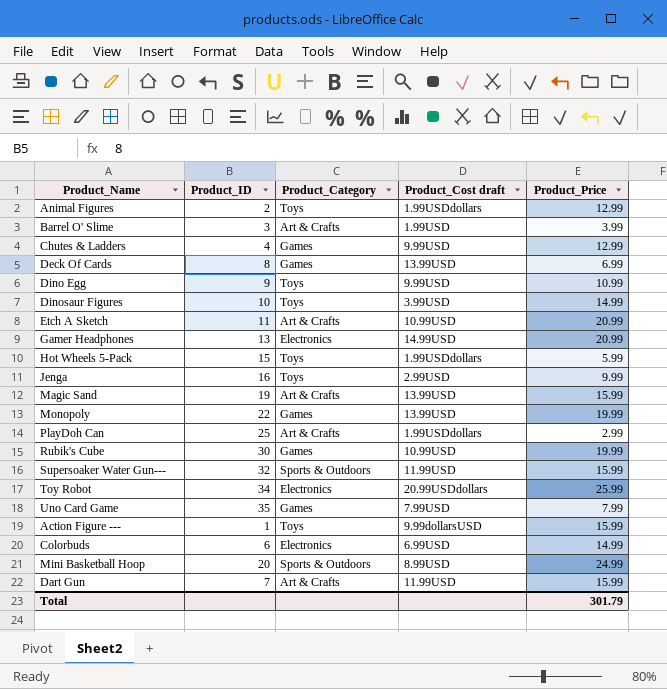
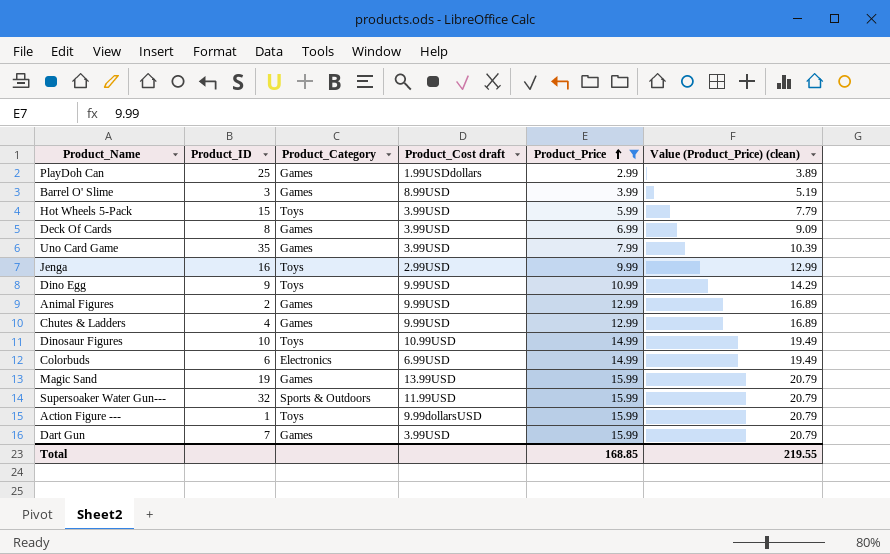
filter: none -> Product_Price <= 15.99
row order: none -> Product_Price ascending
column Value (Product_Price) (clean) | formula: none -> [Product_Price] * 1.3
PlayDoh Can | Product_Category: Art & Crafts -> Games
Barrel O' Slime | Product_Category: Art & Crafts -> Games
Barrel O' Slime | Product_Cost draft: 1.99USD -> 8.99USD
Hot Wheels 5-Pack | Product_Cost draft: 1.99USDdollars -> 3.99USD
Deck Of Cards | Product_Cost draft: 13.99USD -> 3.99USD
Uno Card Game | Product_Cost draft: 7.99USD -> 3.99USD
Animal Figures | Product_Category: Toys -> Games
Animal Figures | Product_Cost draft: 1.99USDdollars -> 9.99USD
Dinosaur Figures | Product_Cost draft: 3.99USD -> 10.99USD
Magic Sand | Product_Category: Art & Crafts -> Games
Dart Gun | Product_Category: Art & Crafts -> Games
Dart Gun | Product_Cost draft: 11.99USD -> 3.99USD
Total | Product_Price: 301.79 -> 168.85

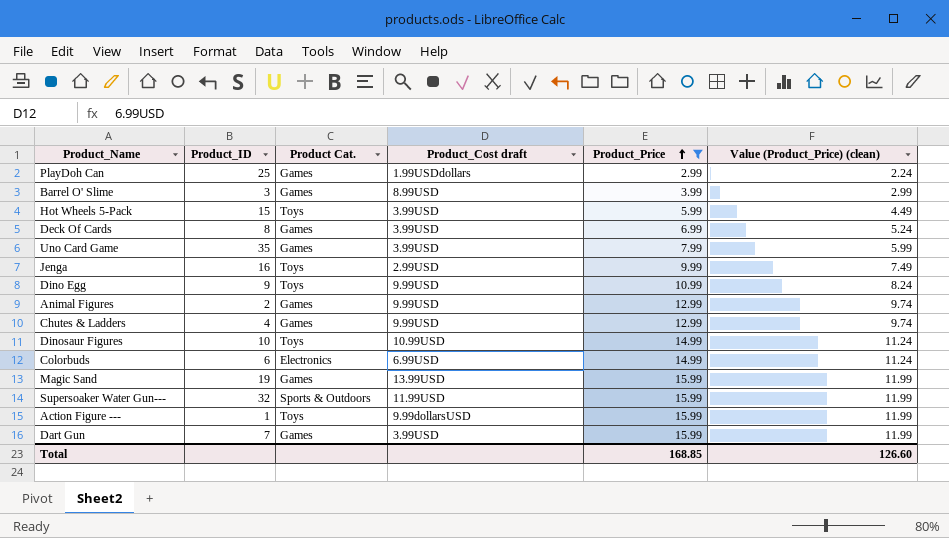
column name: Product_Category -> Product Cat.
column Value (Product_Price) (clean) | formula: [Product_Price] * 1.3 -> [Product_Price] * 0.75
Total | Value (Product_Price) (clean): 219.55 -> 126.60

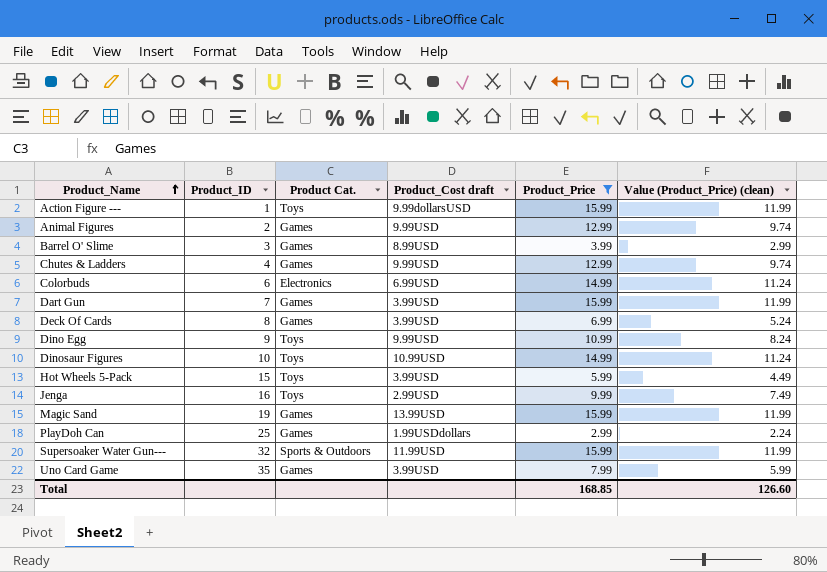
row order: Product_Price ascending -> Product_Name ascending

